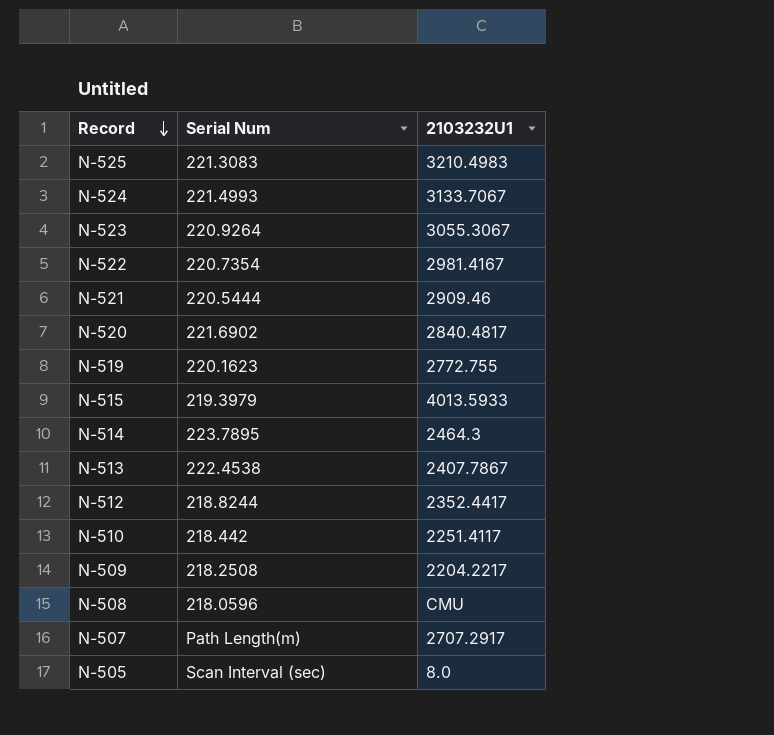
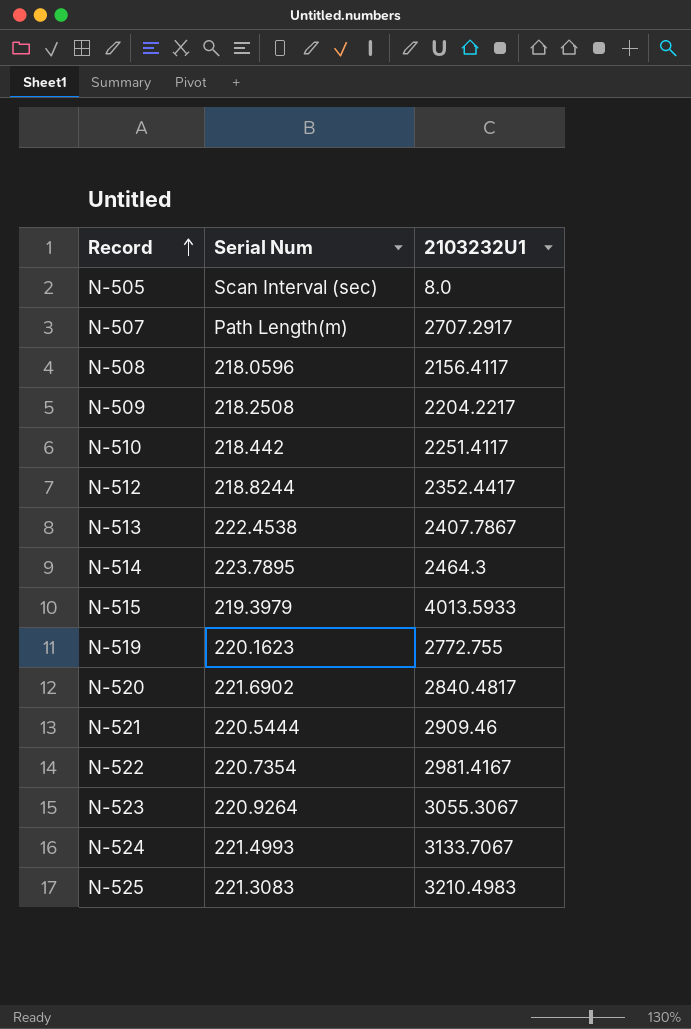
row order: Record descending -> Record ascending
N-508 | 2103232U1: CMU -> 2156.4117

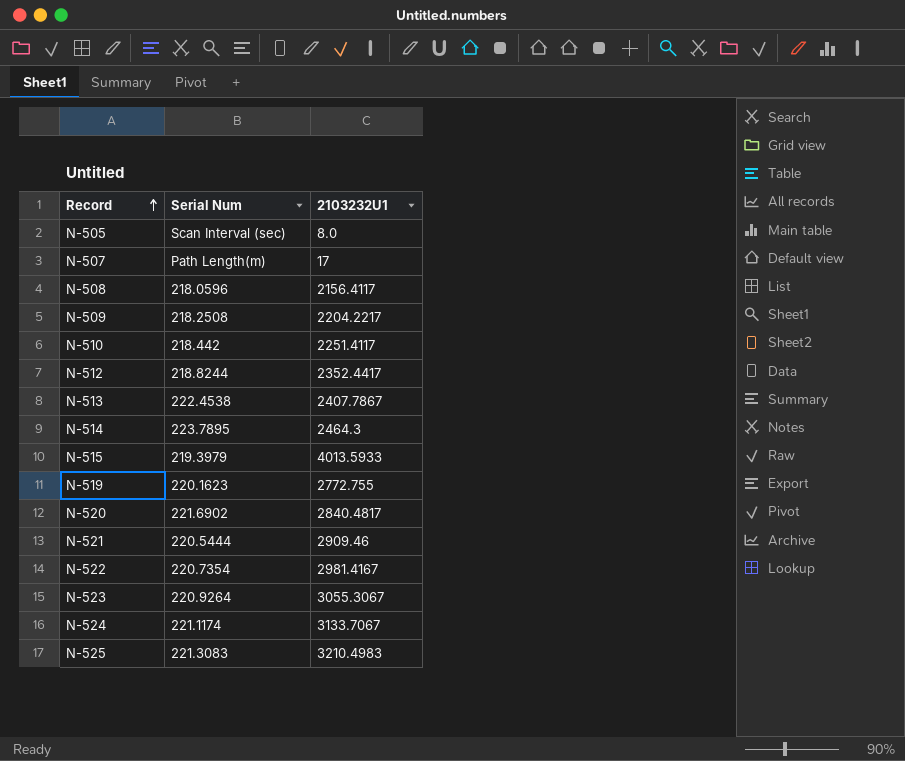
N-507 | 2103232U1: 2707.2917 -> 17
N-524 | Serial Num: 221.4993 -> 221.1174

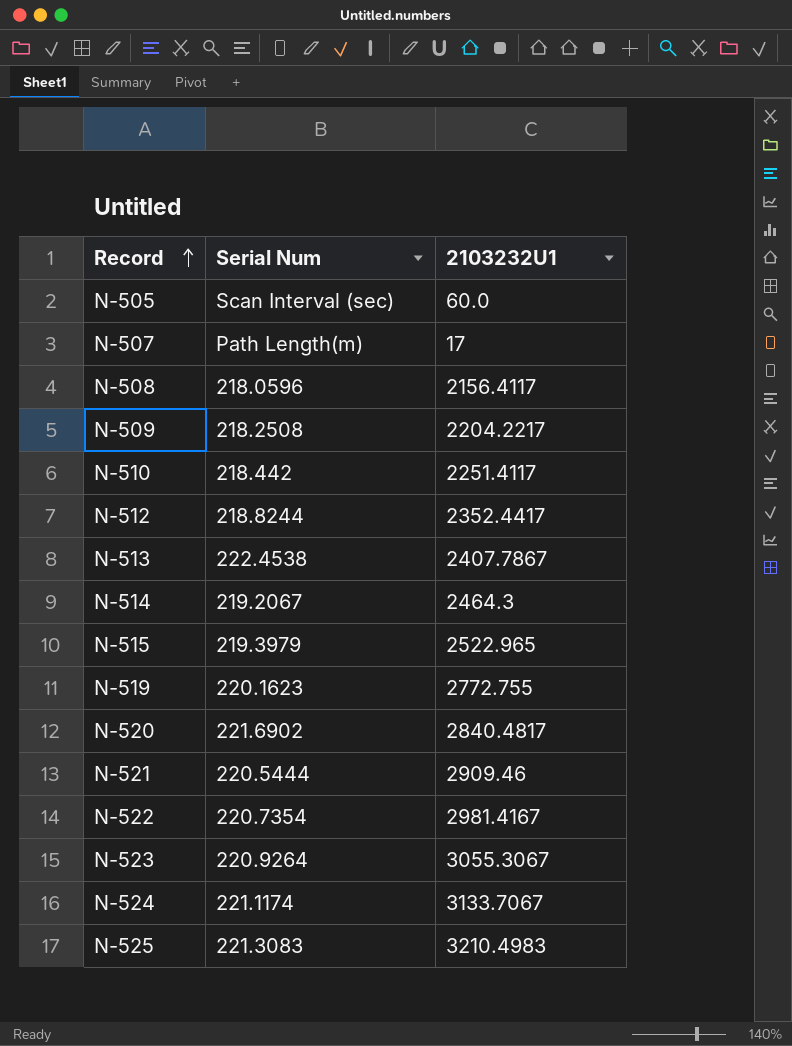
N-505 | 2103232U1: 8.0 -> 60.0
N-514 | Serial Num: 223.7895 -> 219.2067
N-515 | 2103232U1: 4013.5933 -> 2522.965

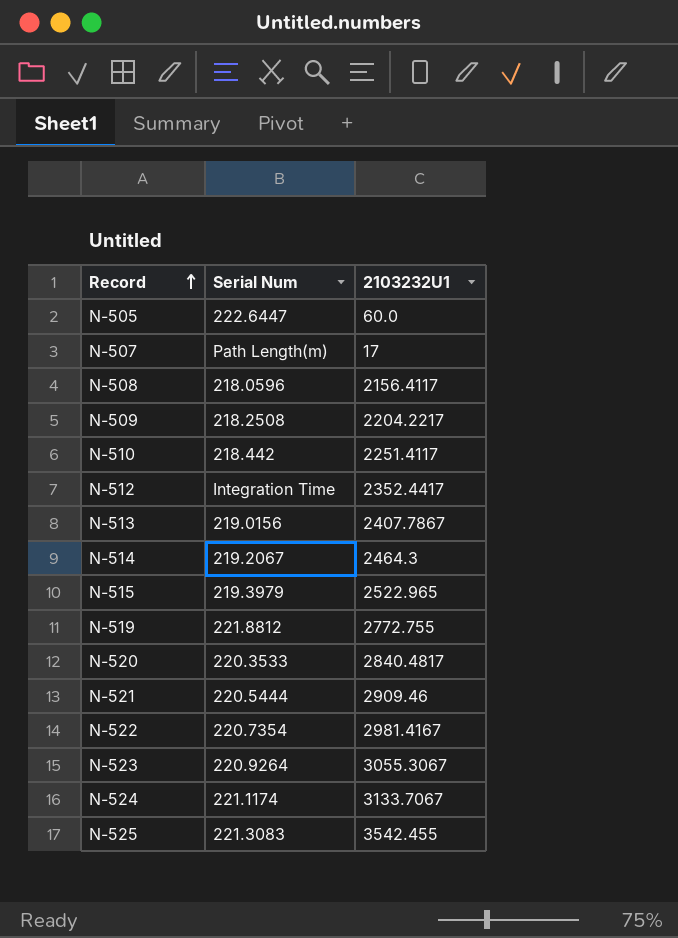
N-505 | Serial Num: Scan Interval (sec) -> 222.6447
N-512 | Serial Num: 218.8244 -> Integration Time
N-513 | Serial Num: 222.4538 -> 219.0156
N-519 | Serial Num: 220.1623 -> 221.8812
N-520 | Serial Num: 221.6902 -> 220.3533
N-525 | 2103232U1: 3210.4983 -> 3542.455

